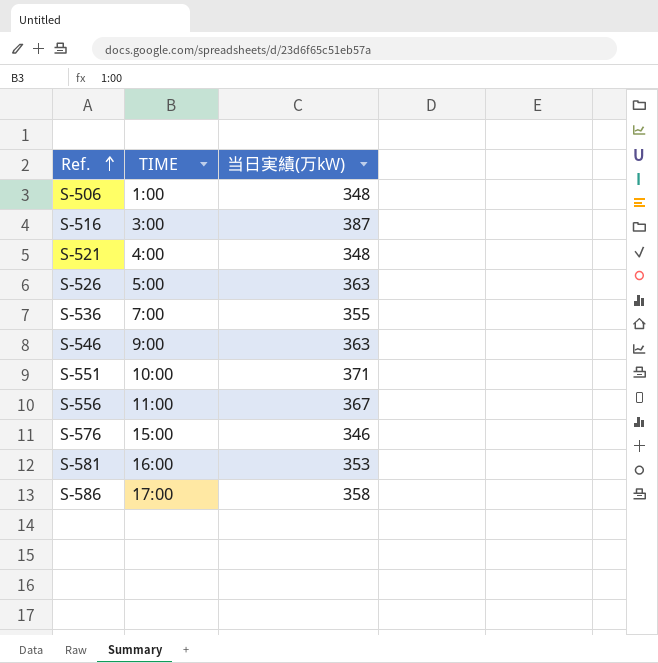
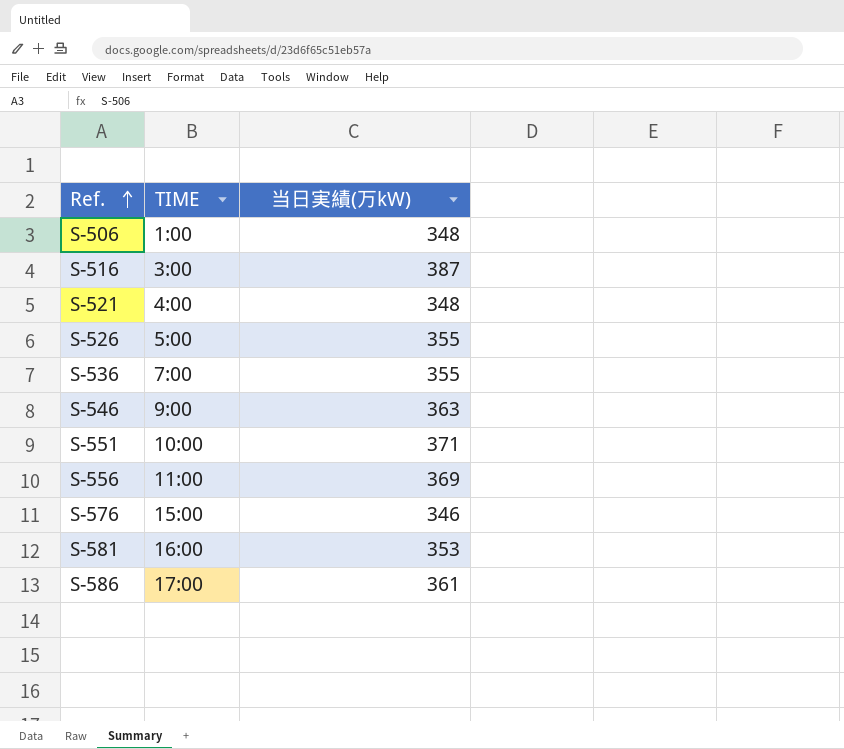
S-526 | 当日実績(万kW): 363 -> 355
S-556 | 当日実績(万kW): 367 -> 369
S-586 | 当日実績(万kW): 358 -> 361

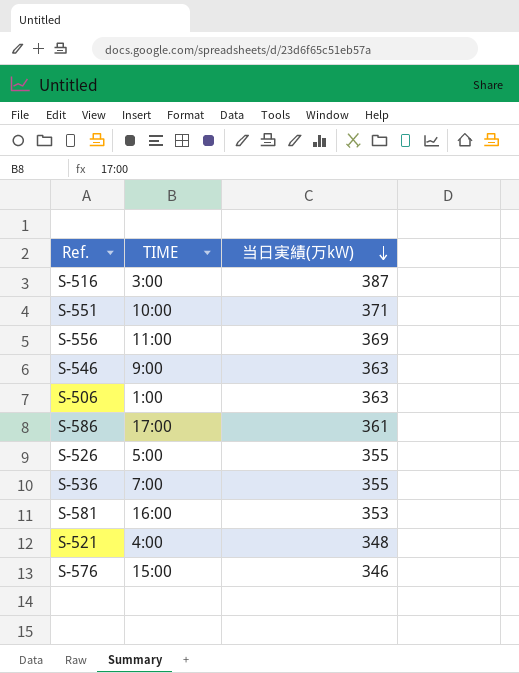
row order: Ref. ascending -> 当日実績(万kW) descending
S-506 | 当日実績(万kW): 348 -> 363

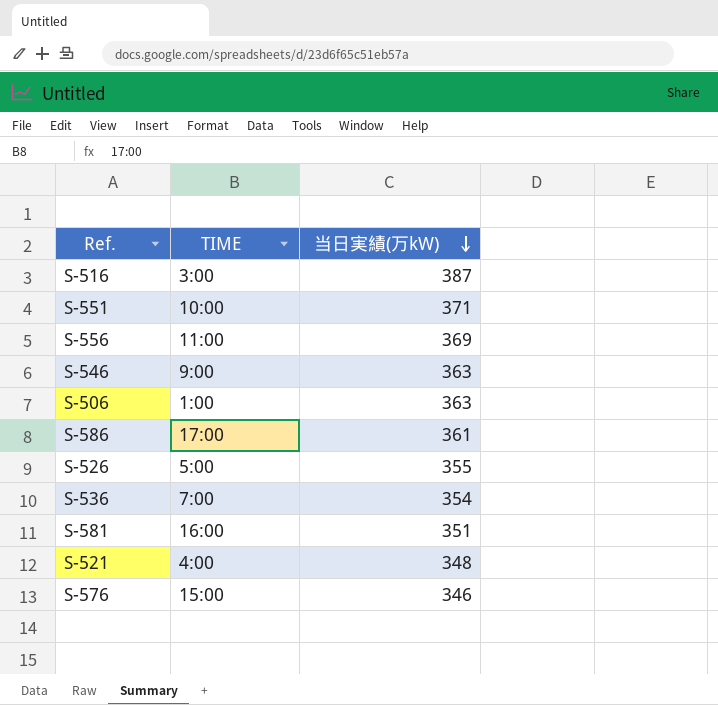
S-536 | 当日実績(万kW): 355 -> 354
S-581 | 当日実績(万kW): 353 -> 351

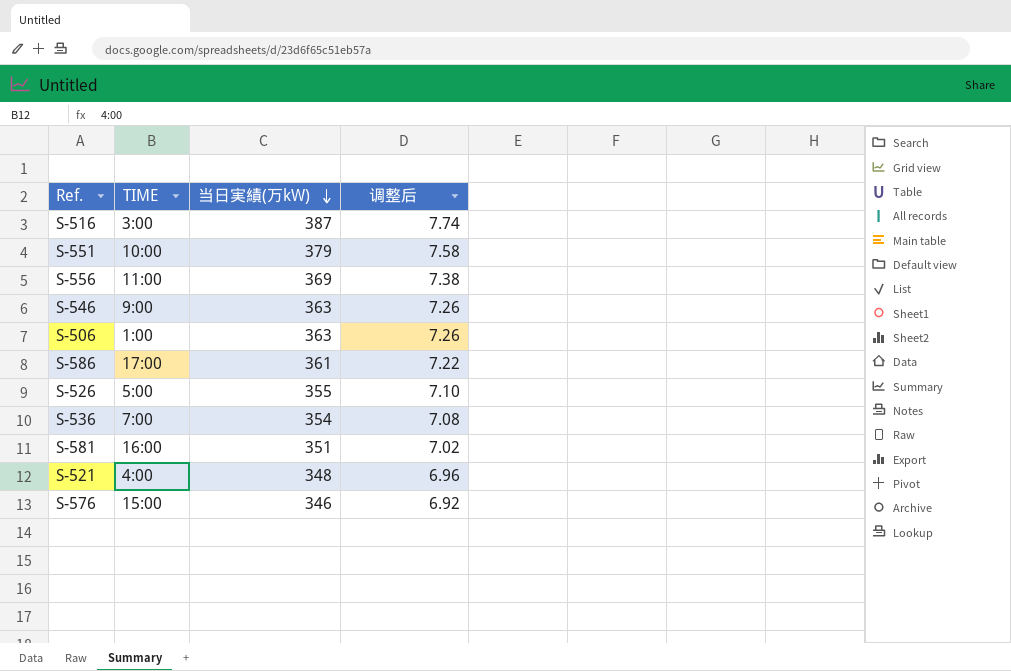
column 调整后 | formula: none -> [当日実績(万kW)] * 0.02
S-551 | 当日実績(万kW): 371 -> 379

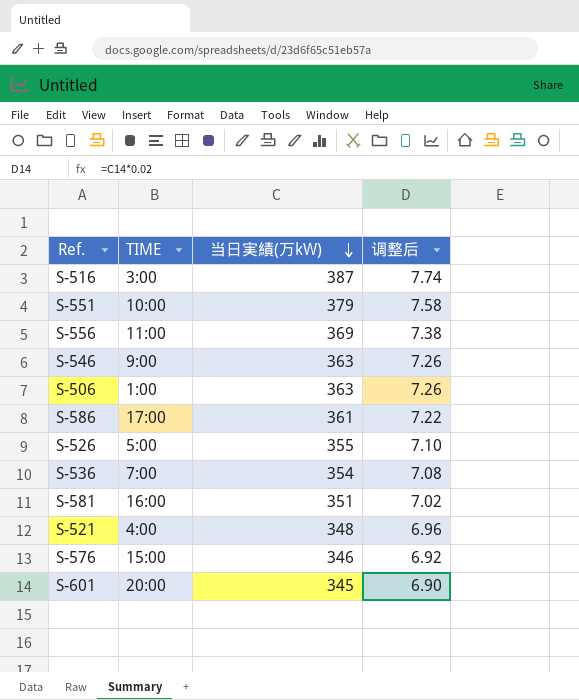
row S-601: none -> 20:00 | 345 | 6.90

